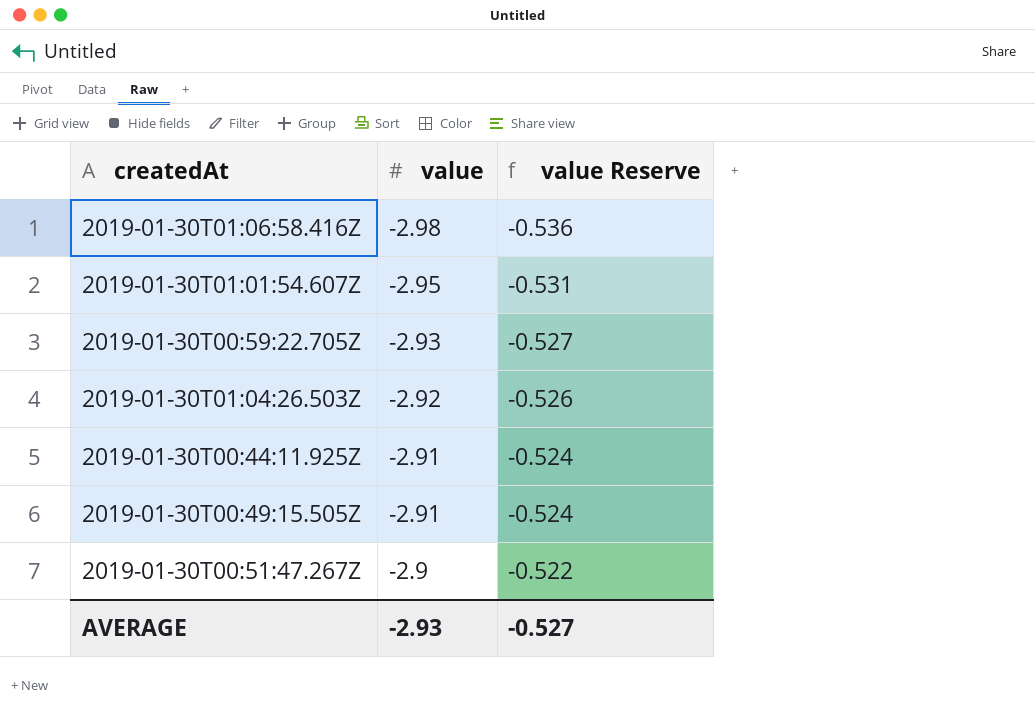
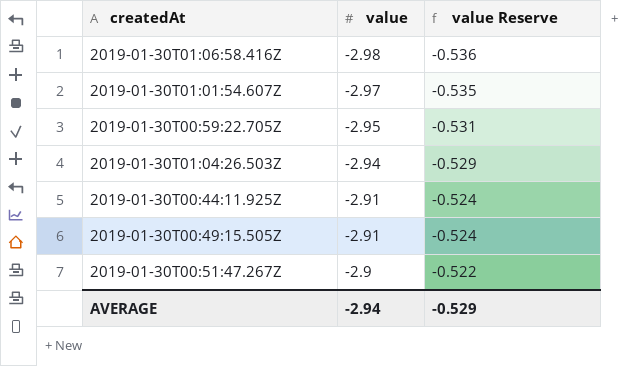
2019-01-30T01:01:54.607Z | value: -2.95 -> -2.97
2019-01-30T01:01:54.607Z | value Reserve: -0.531 -> -0.535
2019-01-30T00:59:22.705Z | value: -2.93 -> -2.95
2019-01-30T00:59:22.705Z | value Reserve: -0.527 -> -0.531
2019-01-30T01:04:26.503Z | value: -2.92 -> -2.94
2019-01-30T01:04:26.503Z | value Reserve: -0.526 -> -0.529
AVERAGE | value: -2.93 -> -2.94
AVERAGE | value Reserve: -0.527 -> -0.529

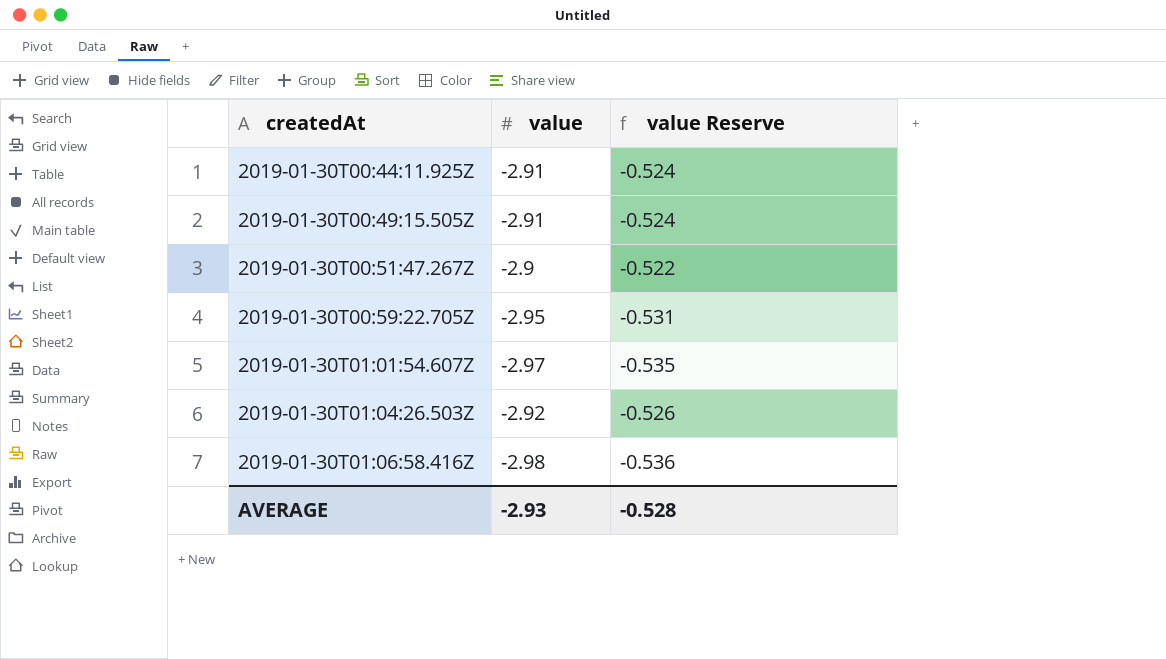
row order: value ascending -> createdAt ascending
2019-01-30T01:04:26.503Z | value: -2.94 -> -2.92
2019-01-30T01:04:26.503Z | value Reserve: -0.529 -> -0.526
AVERAGE | value: -2.94 -> -2.93
AVERAGE | value Reserve: -0.529 -> -0.528

